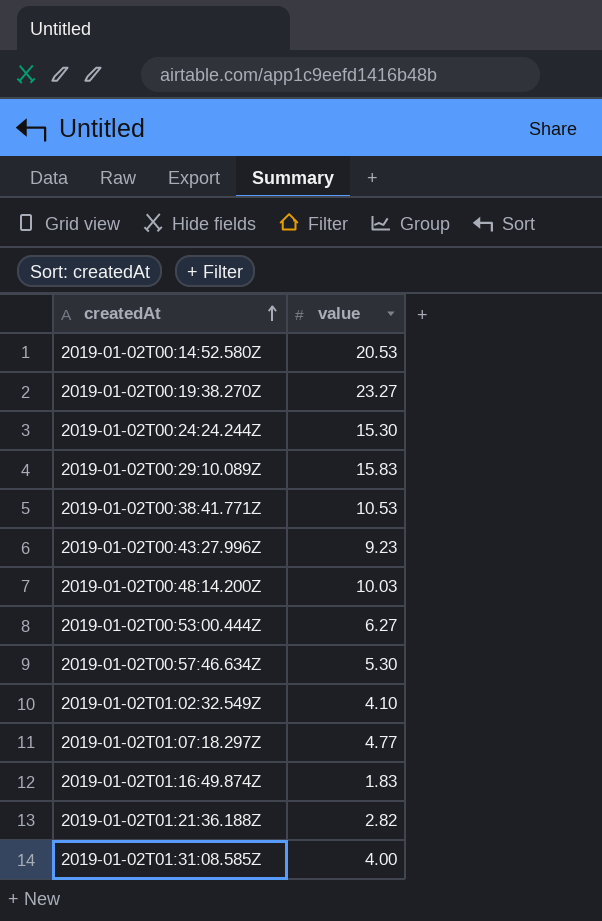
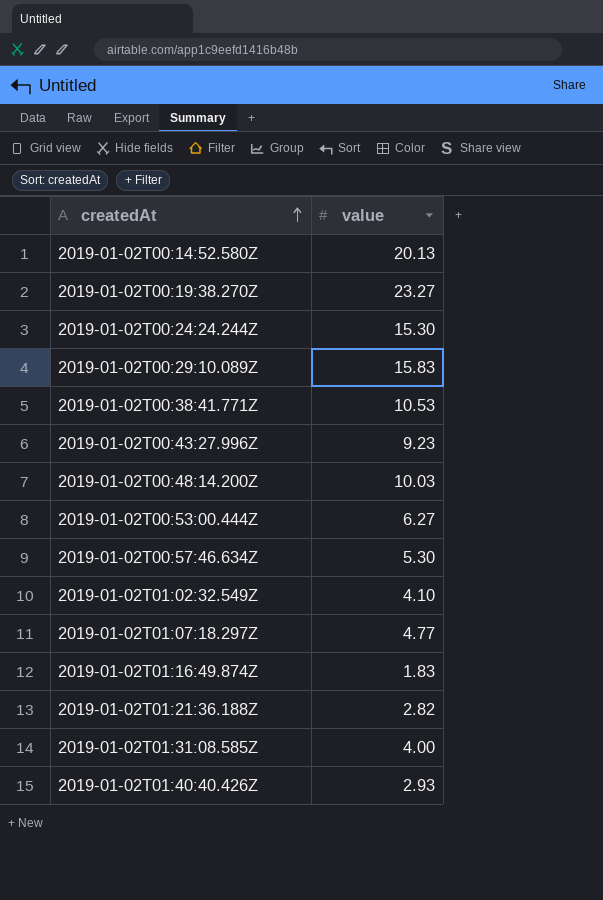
2019-01-02T00:14:52.580Z | value: 20.53 -> 20.13
row 2019-01-02T01:40:40.426Z: none -> 2.93

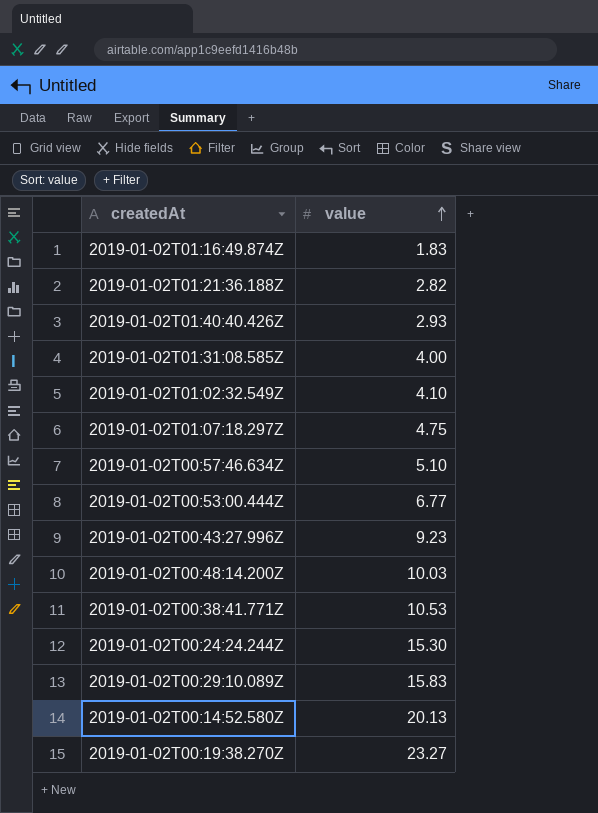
row order: createdAt ascending -> value ascending
2019-01-02T01:07:18.297Z | value: 4.77 -> 4.75
2019-01-02T00:57:46.634Z | value: 5.30 -> 5.10
2019-01-02T00:53:00.444Z | value: 6.27 -> 6.77

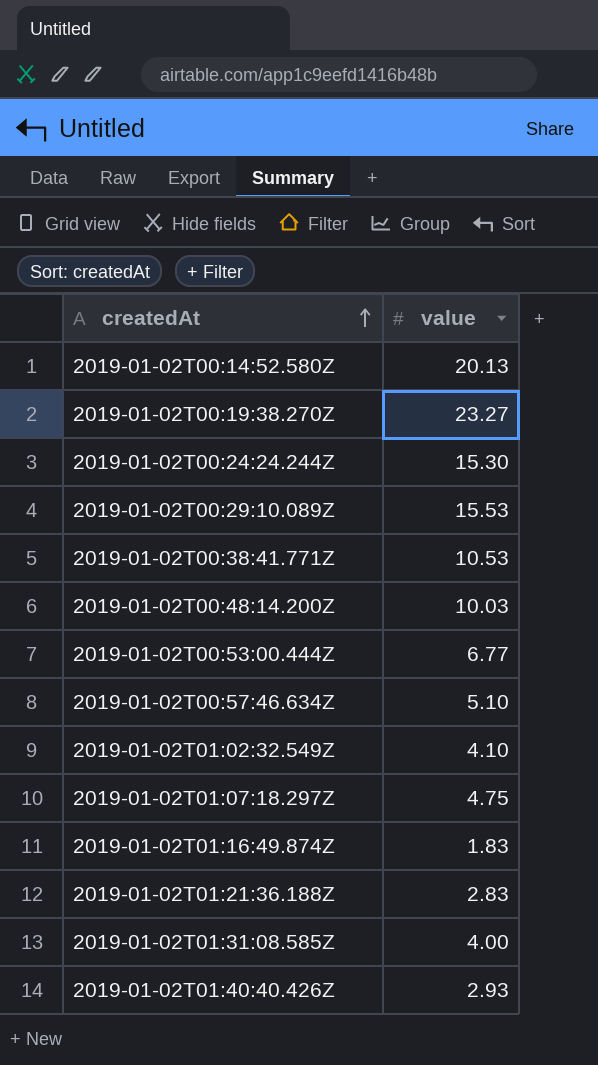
row order: value ascending -> createdAt ascending
row 2019-01-02T00:43:27.996Z: 9.23 -> none
2019-01-02T00:29:10.089Z | value: 15.83 -> 15.53
2019-01-02T01:21:36.188Z | value: 2.82 -> 2.83

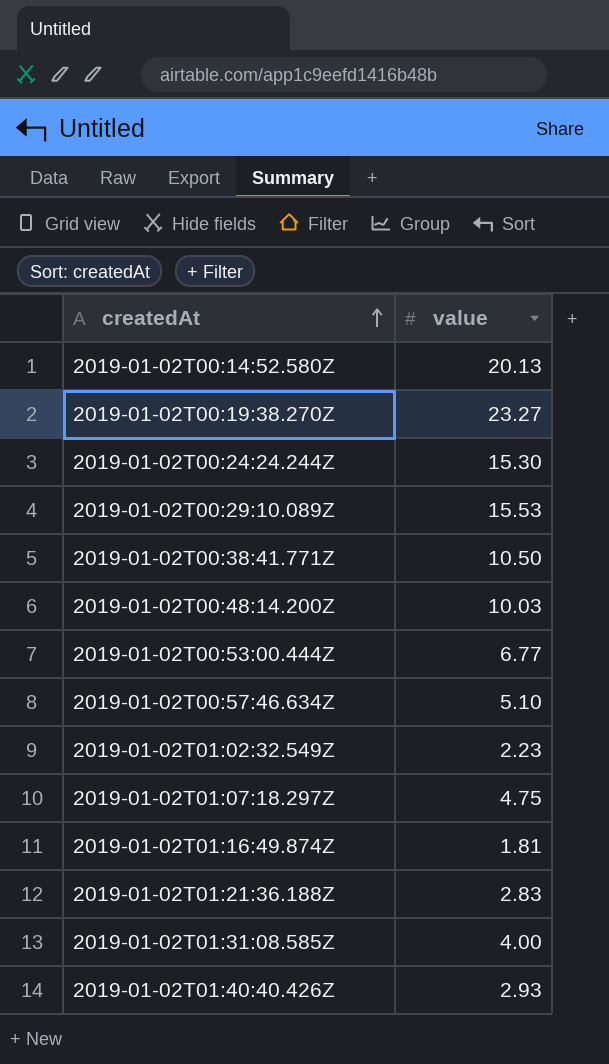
2019-01-02T00:38:41.771Z | value: 10.53 -> 10.50
2019-01-02T01:02:32.549Z | value: 4.10 -> 2.23
2019-01-02T01:16:49.874Z | value: 1.83 -> 1.81

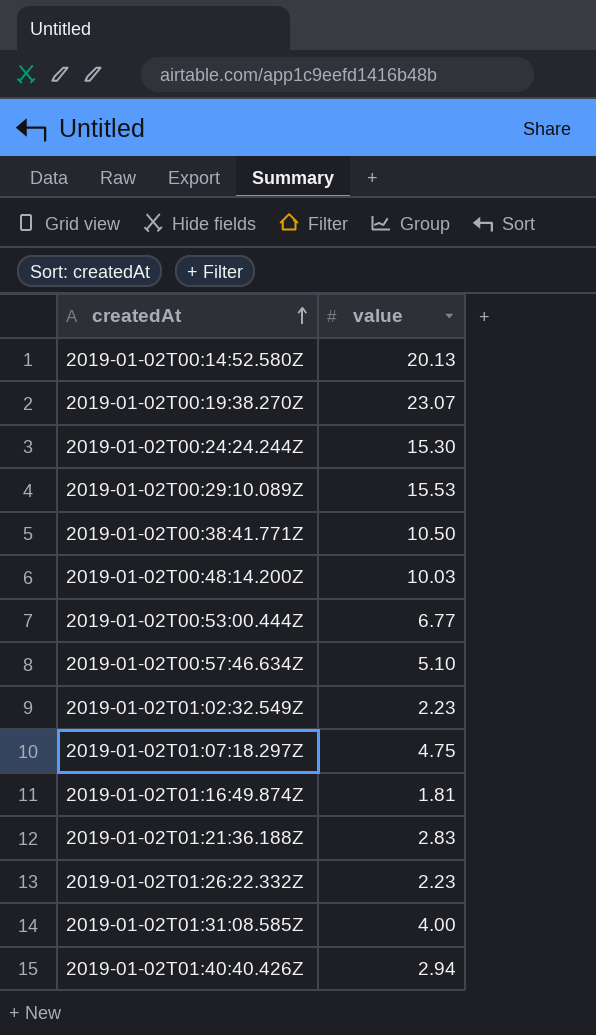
2019-01-02T00:19:38.270Z | value: 23.27 -> 23.07
row 2019-01-02T01:26:22.332Z: none -> 2.23
2019-01-02T01:40:40.426Z | value: 2.93 -> 2.94

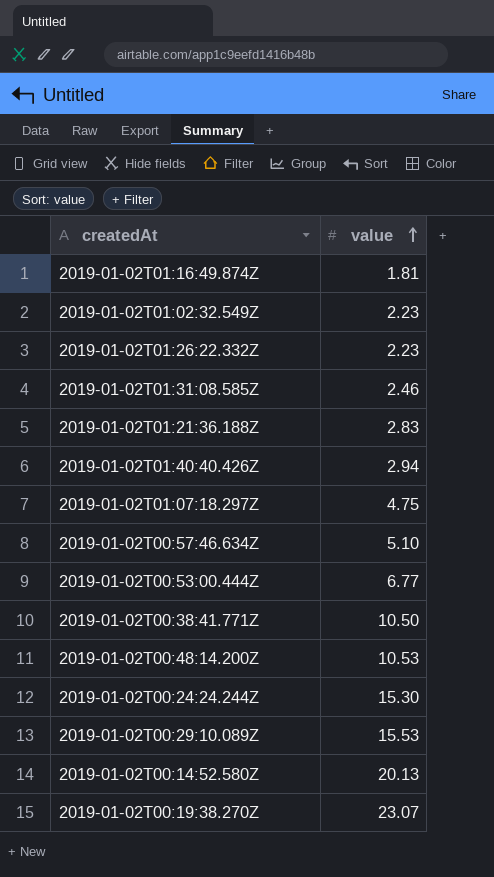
row order: createdAt ascending -> value ascending
2019-01-02T01:31:08.585Z | value: 4.00 -> 2.46
2019-01-02T00:48:14.200Z | value: 10.03 -> 10.53

